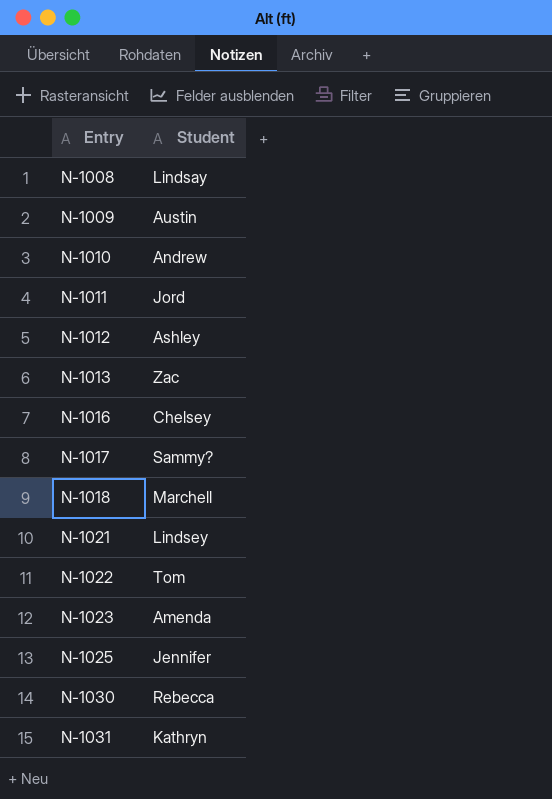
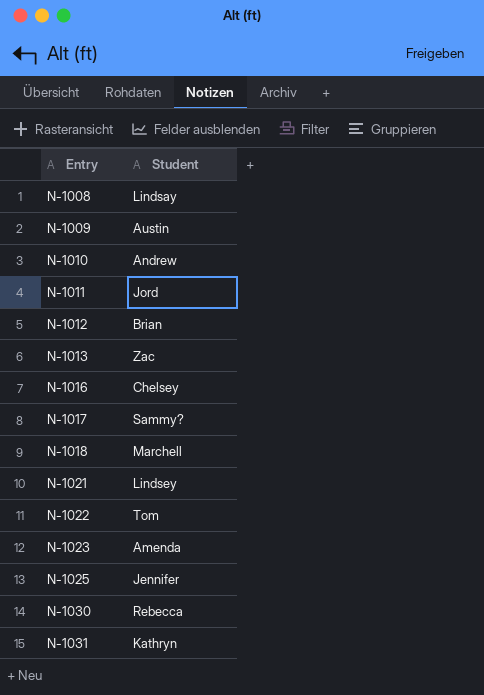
N-1012 | Student: Ashley -> Brian

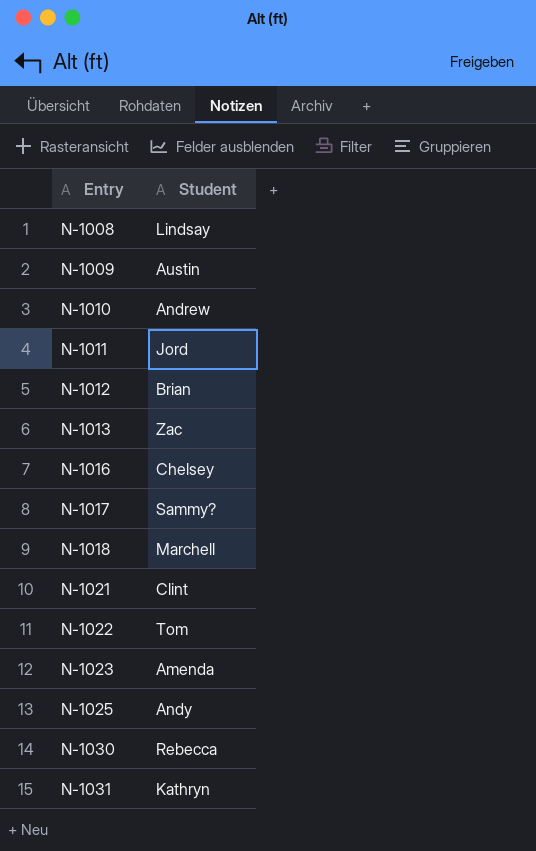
N-1021 | Student: Lindsey -> Clint
N-1025 | Student: Jennifer -> Andy

